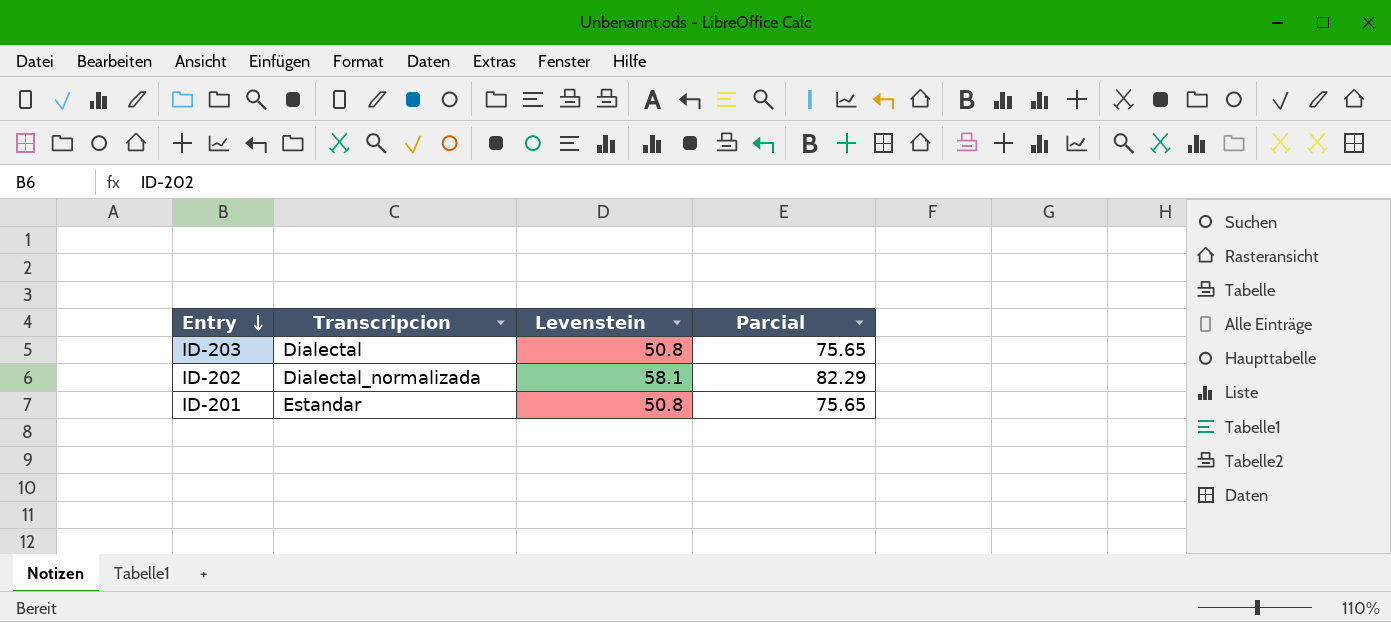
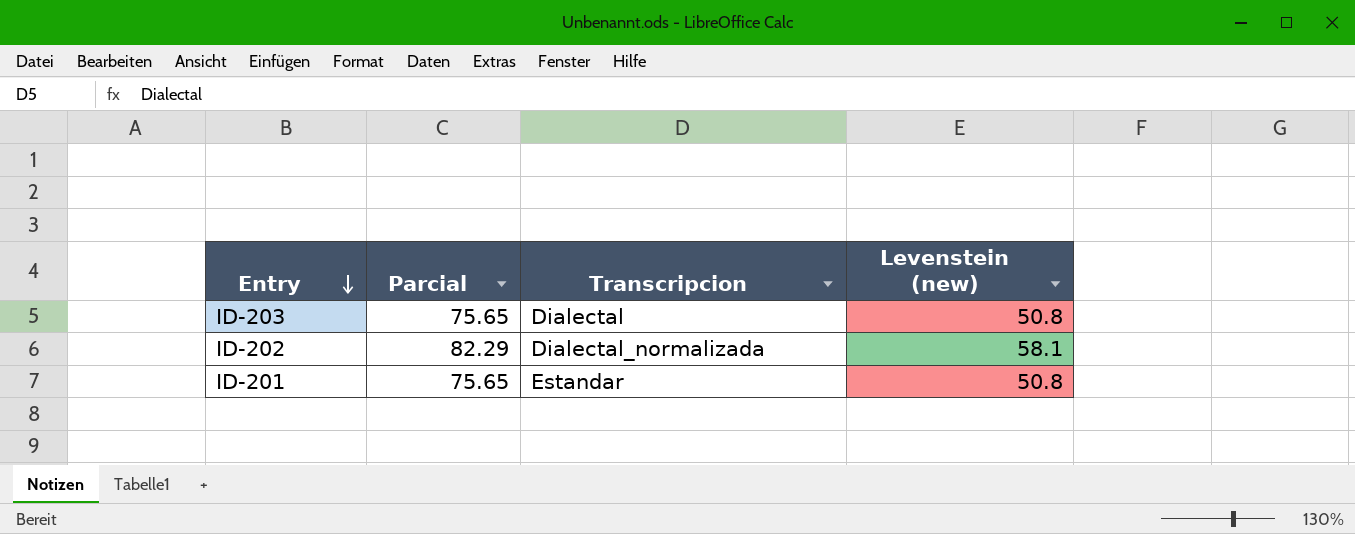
column Parcial | position: 4 -> 2
column name: Levenstein -> Levenstein (new)

